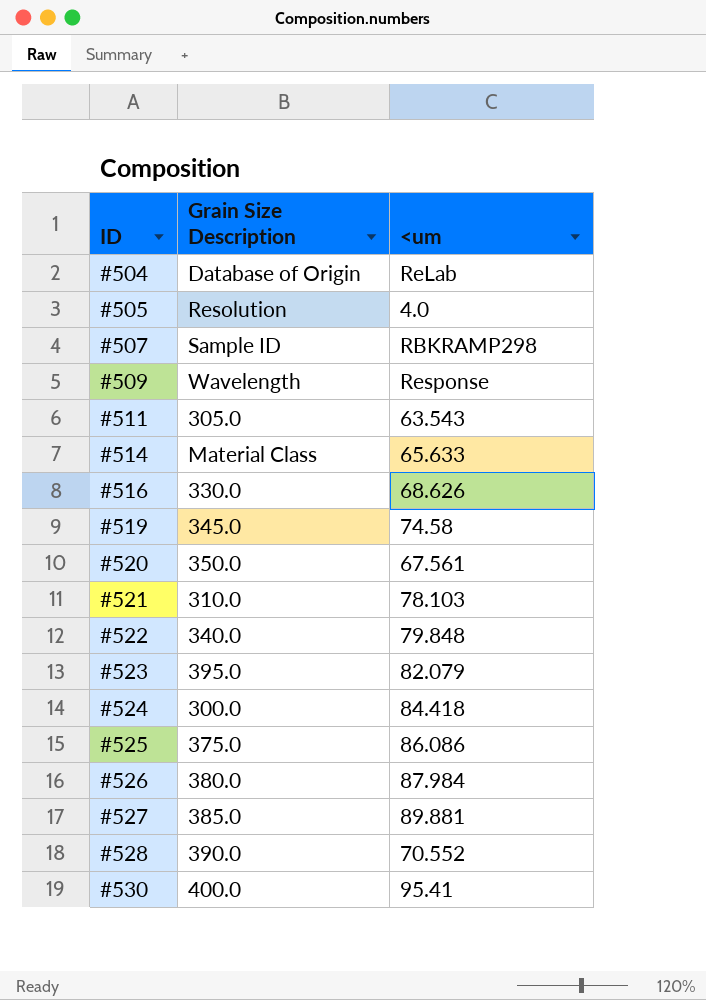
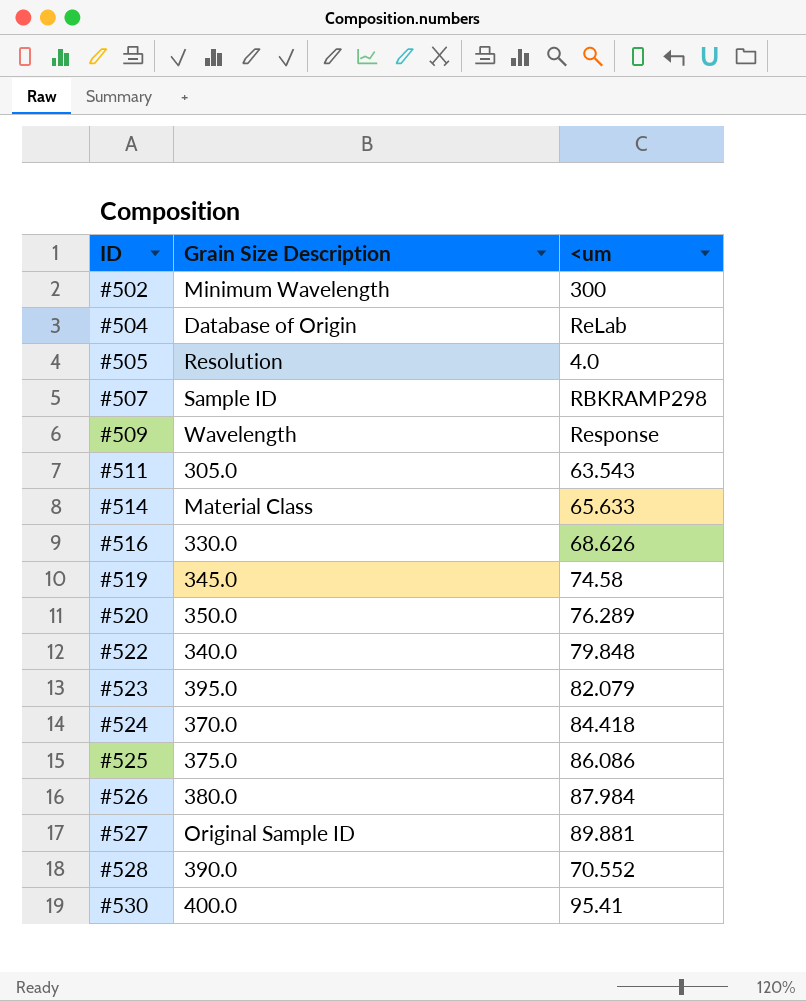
row #521: 310.0 | 78.103 -> none
row #502: none -> Minimum Wavelength | 300
#520 | <um: 67.561 -> 76.289
#524 | Grain Size Description: 300.0 -> 370.0
#527 | Grain Size Description: 385.0 -> Original Sample ID

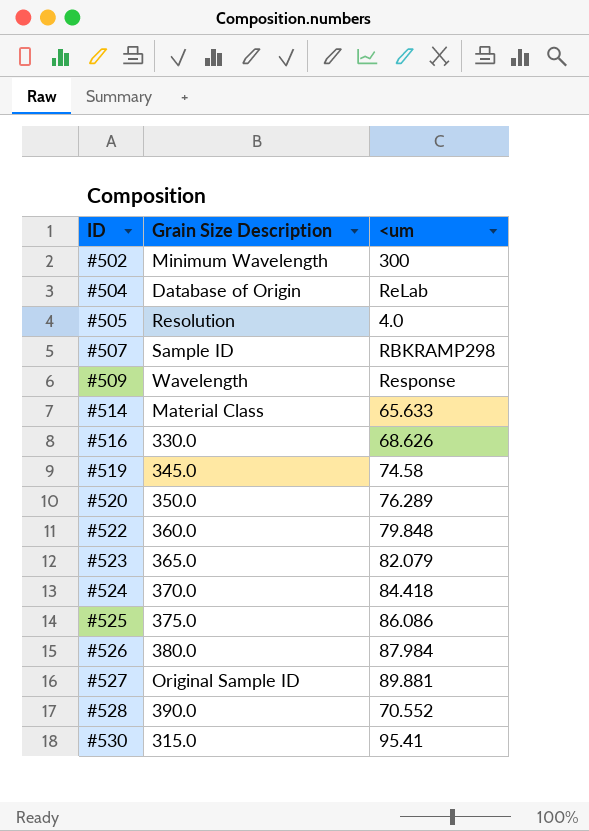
row #511: 305.0 | 63.543 -> none
#522 | Grain Size Description: 340.0 -> 360.0
#523 | Grain Size Description: 395.0 -> 365.0
#530 | Grain Size Description: 400.0 -> 315.0

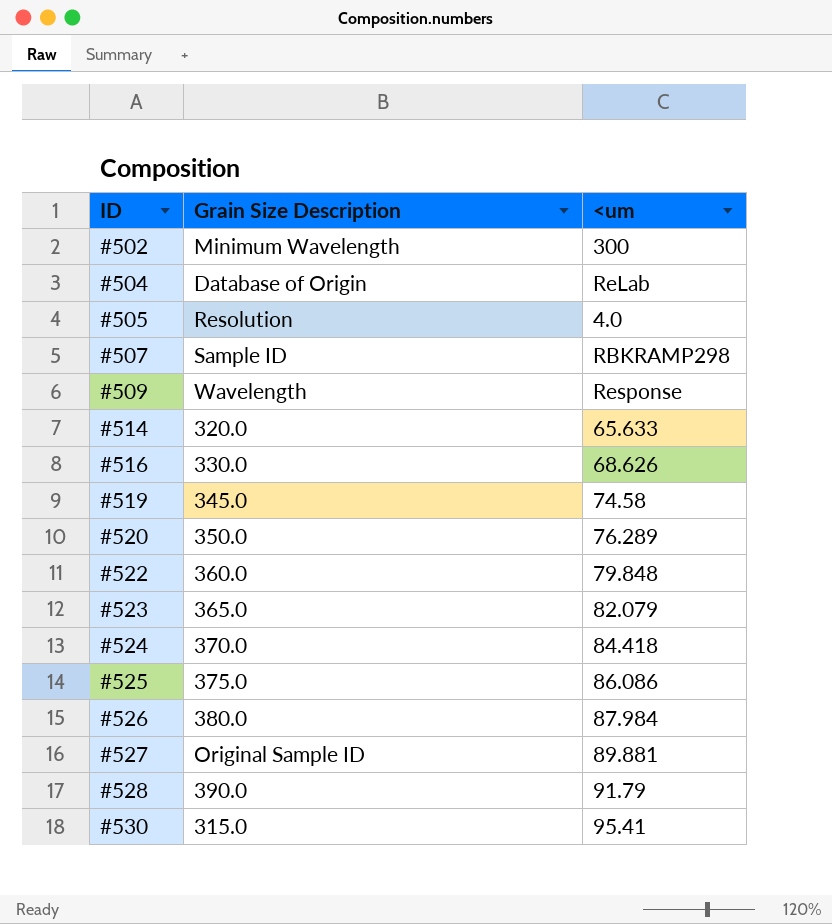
#514 | Grain Size Description: Material Class -> 320.0
#528 | <um: 70.552 -> 91.79

